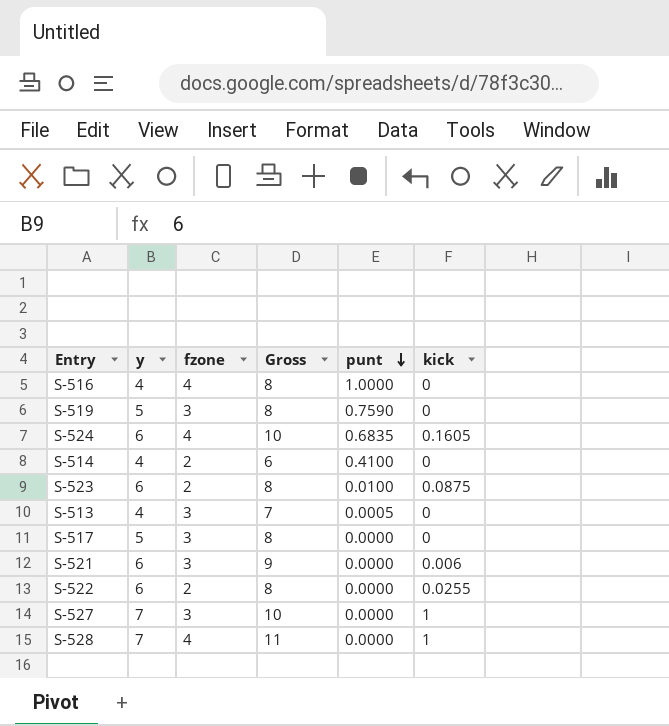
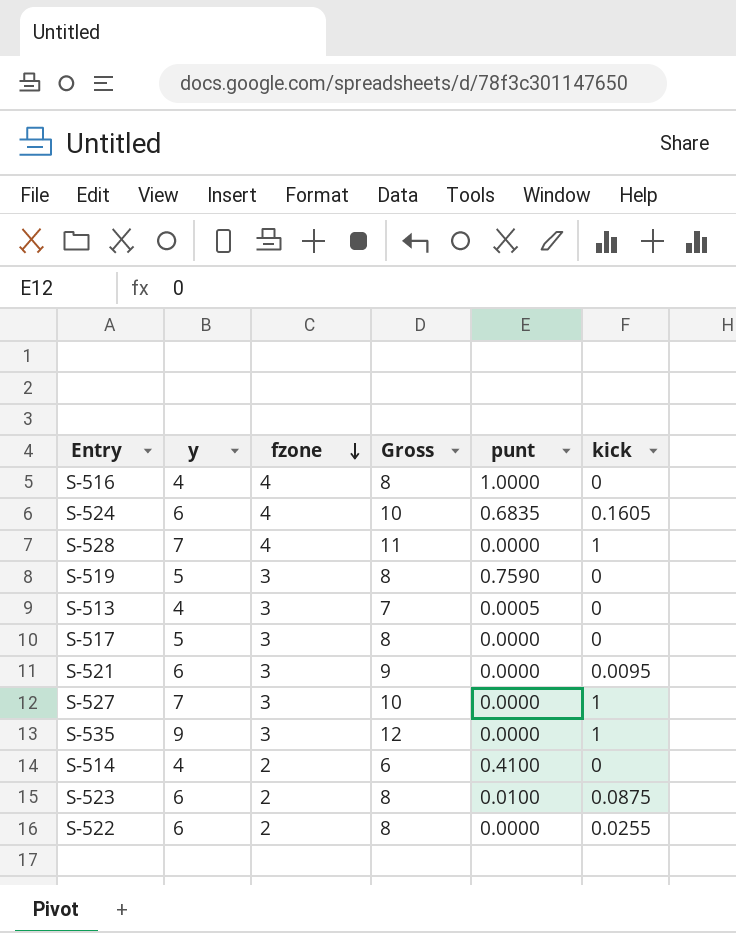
row order: punt descending -> fzone descending
S-521 | kick: 0.006 -> 0.0095
row S-535: none -> 9 | 3 | 12 | 0.0000 | 1

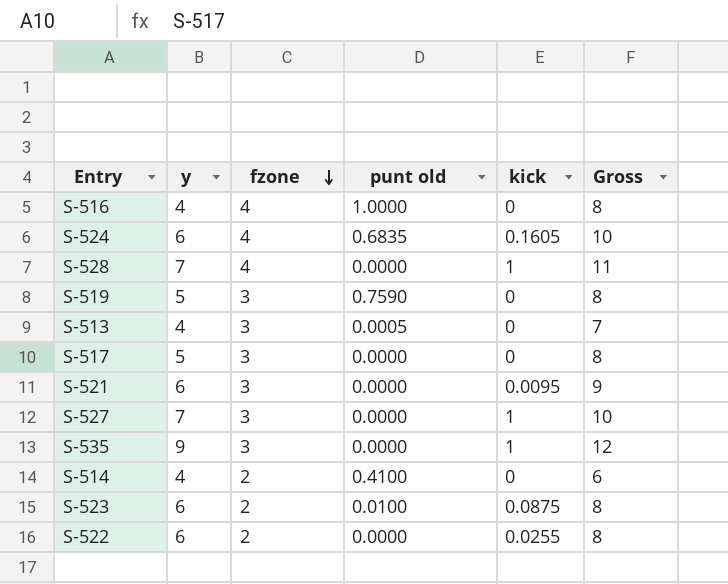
column name: punt -> punt old
column Gross | position: 4 -> 6

